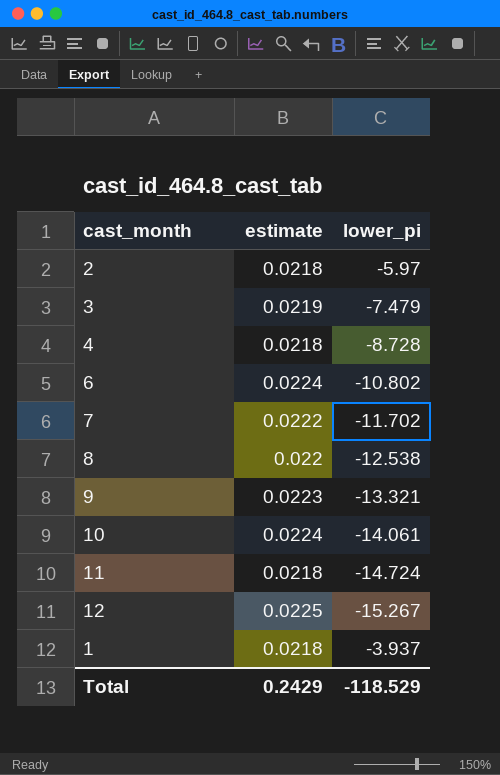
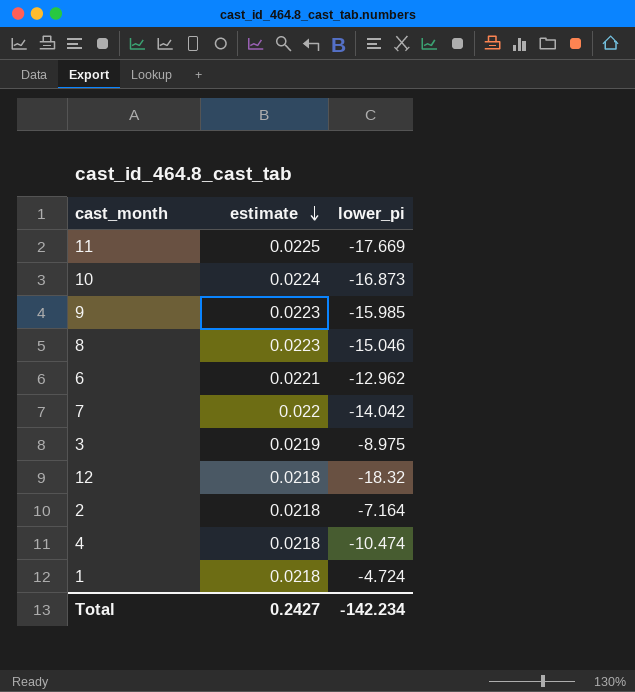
row order: none -> estimate descending
11 | estimate: 0.0218 -> 0.0225
11 | lower_pi: -14.724 -> -17.669
10 | lower_pi: -14.061 -> -16.873
9 | lower_pi: -13.321 -> -15.985
8 | estimate: 0.022 -> 0.0223
8 | lower_pi: -12.538 -> -15.046
6 | estimate: 0.0224 -> 0.0221
6 | lower_pi: -10.802 -> -12.962
7 | estimate: 0.0222 -> 0.022
7 | lower_pi: -11.702 -> -14.042
3 | lower_pi: -7.479 -> -8.975
12 | estimate: 0.0225 -> 0.0218
12 | lower_pi: -15.267 -> -18.32
2 | lower_pi: -5.97 -> -7.164
4 | lower_pi: -8.728 -> -10.474
1 | lower_pi: -3.937 -> -4.724
Total | estimate: 0.2429 -> 0.2427
Total | lower_pi: -118.529 -> -142.234

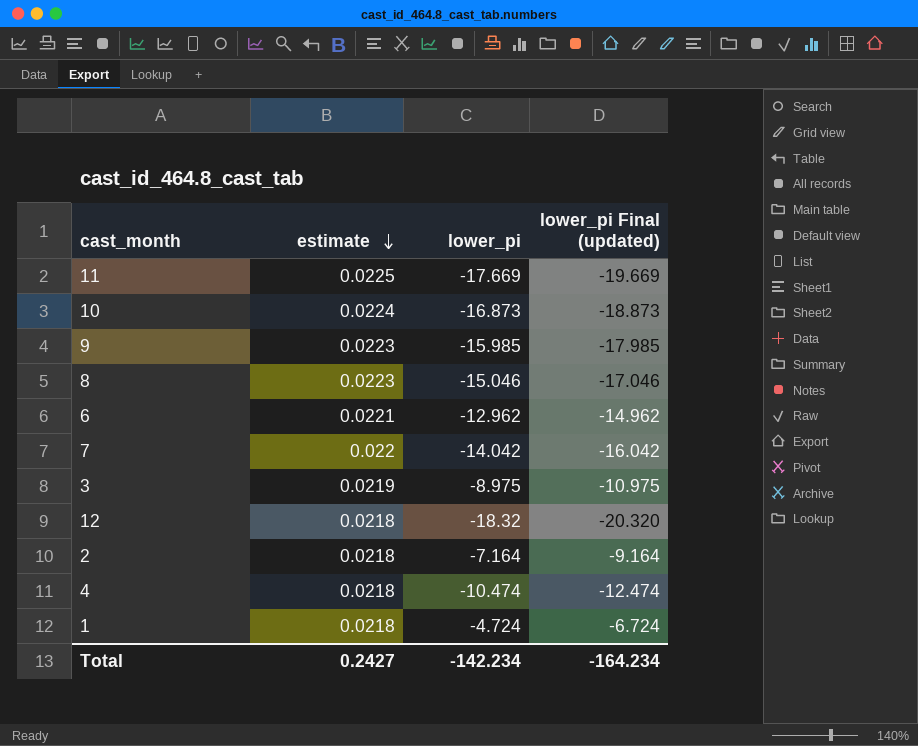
column lower_pi Final (updated) | formula: none -> [lower_pi] - 2

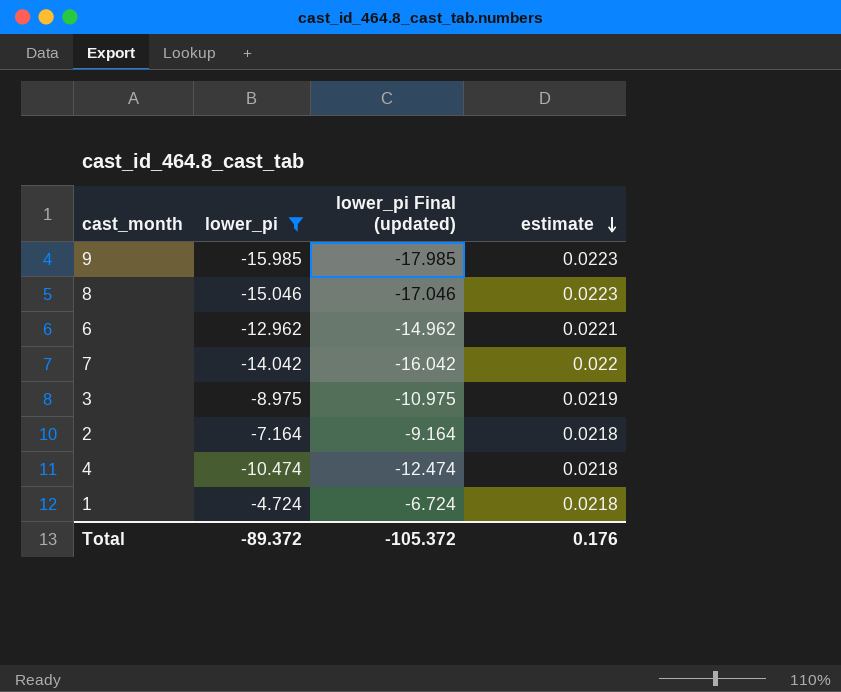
filter: none -> lower_pi >= -15.985
column estimate | position: 2 -> 4
Total | lower_pi: -142.234 -> -89.372
Total | lower_pi Final (updated): -164.234 -> -105.372
Total | estimate: 0.2427 -> 0.176

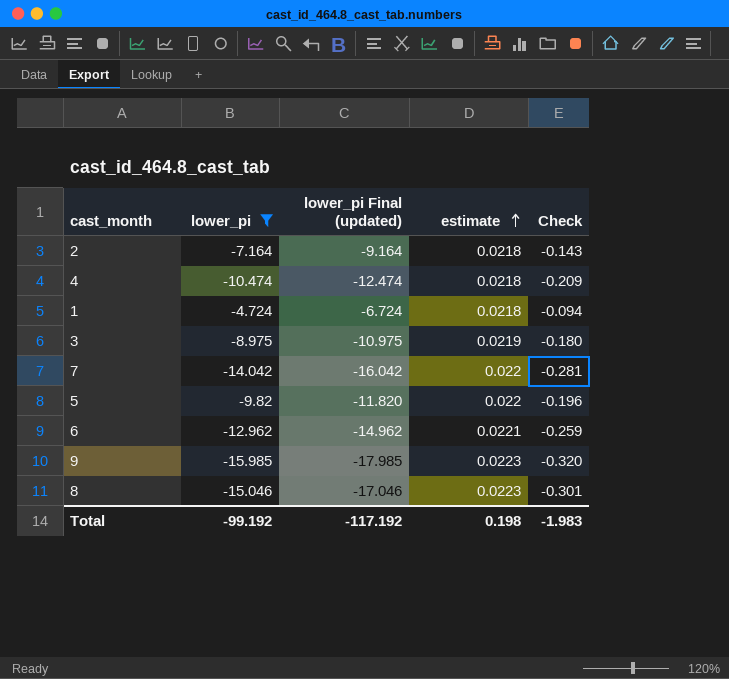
row order: estimate descending -> estimate ascending
column Check | formula: none -> [lower_pi] * 0.02
row 5: none -> -9.82 | -11.820 | 0.022 | -0.196
Total | lower_pi: -89.372 -> -99.192
Total | lower_pi Final (updated): -105.372 -> -117.192
Total | estimate: 0.176 -> 0.198

